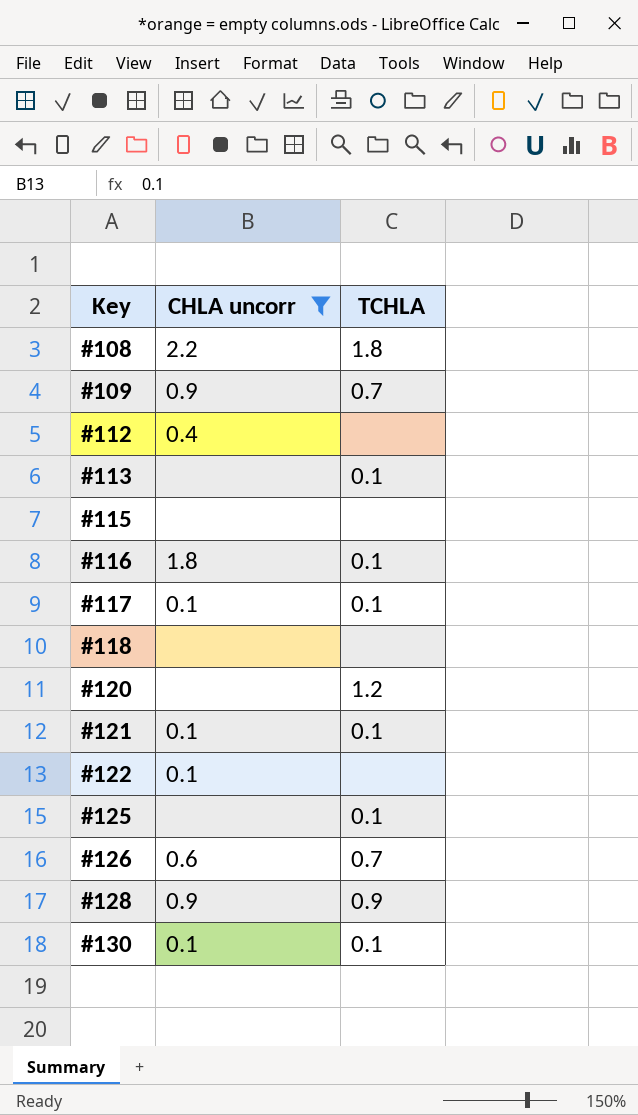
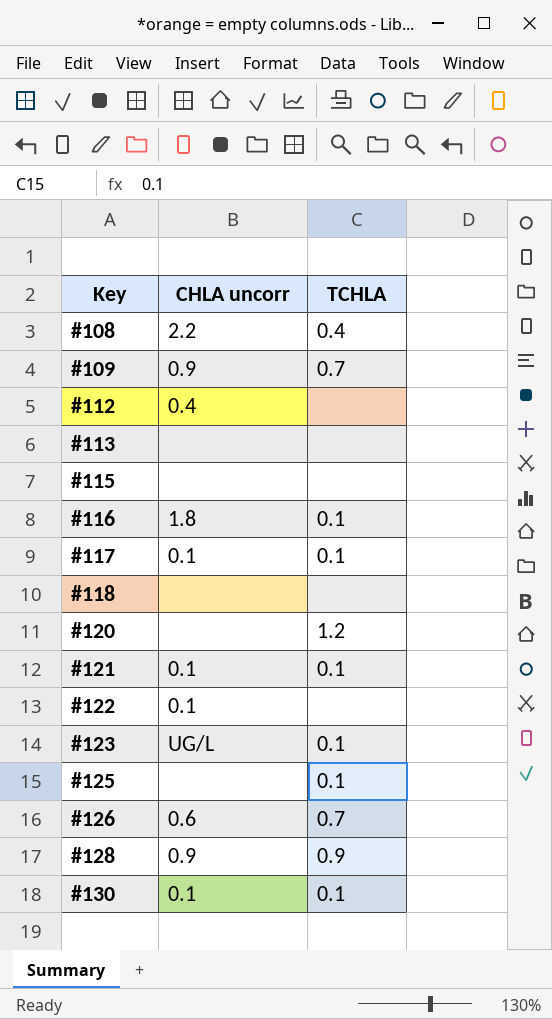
filter: CHLA uncorr != UG/L -> none
#108 | TCHLA: 1.8 -> 0.4
#113 | TCHLA: 0.1 -> none

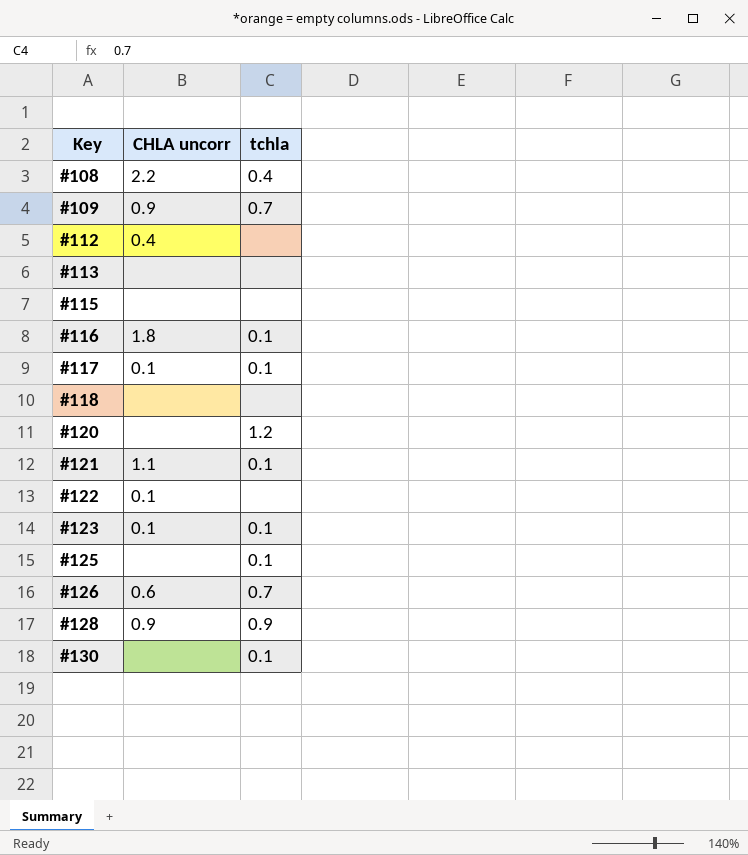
column name: TCHLA -> tchla
#121 | CHLA uncorr: 0.1 -> 1.1
#123 | CHLA uncorr: UG/L -> 0.1
#130 | CHLA uncorr: 0.1 -> none

